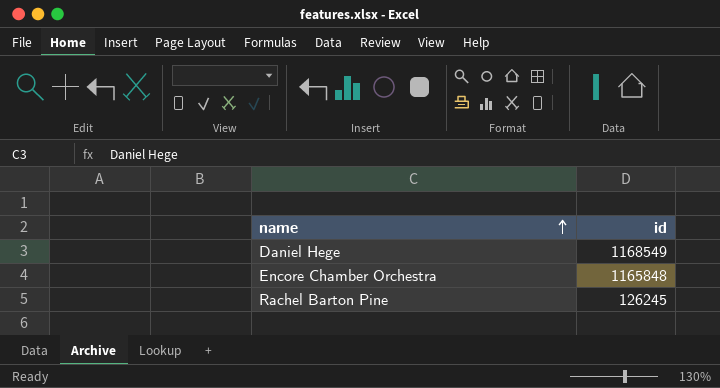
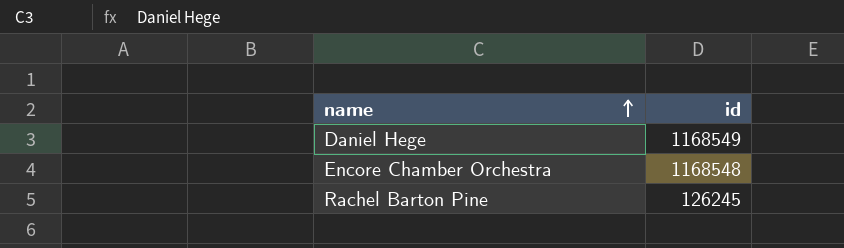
Encore Chamber Orchestra | id: 1165848 -> 1168548

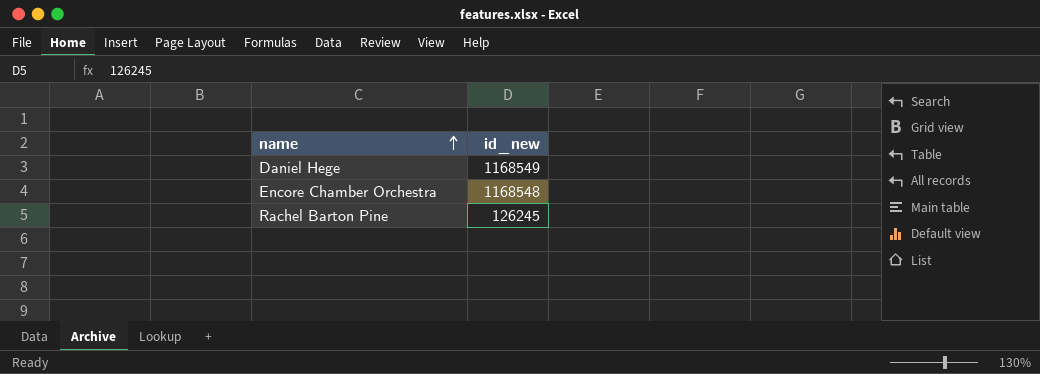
column name: id -> id_new

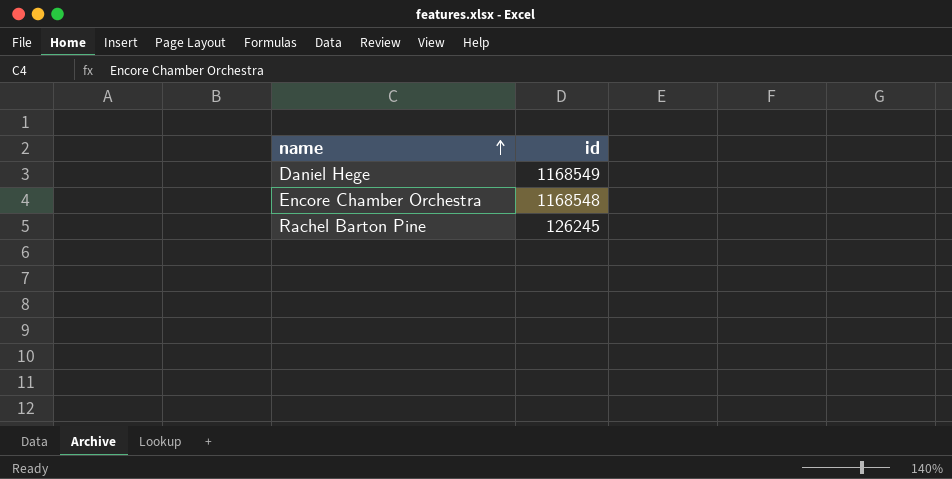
column name: id_new -> id

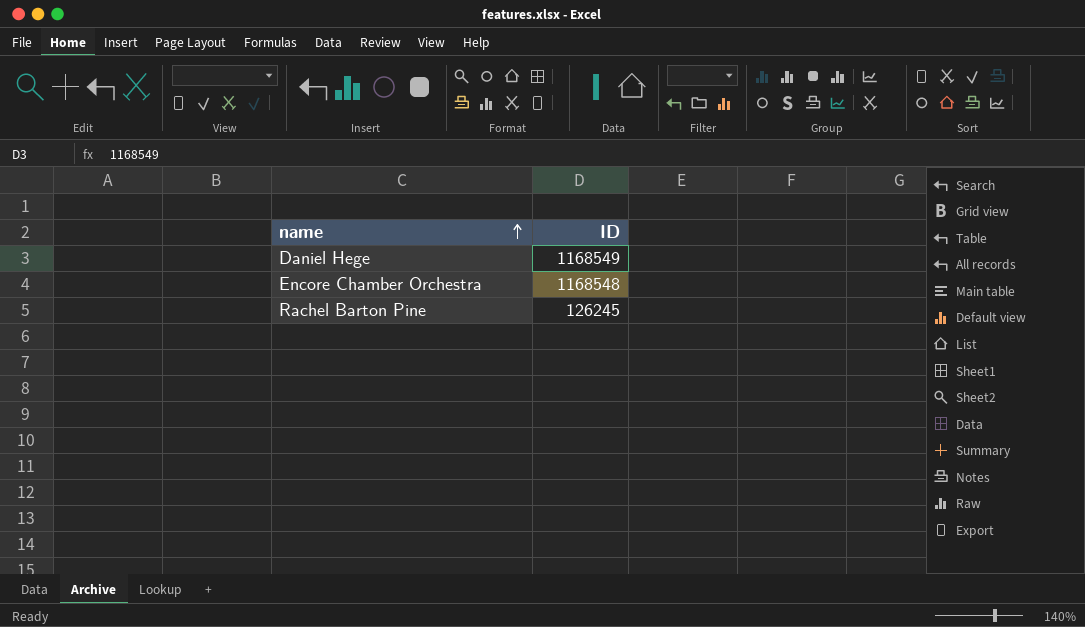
column name: id -> ID

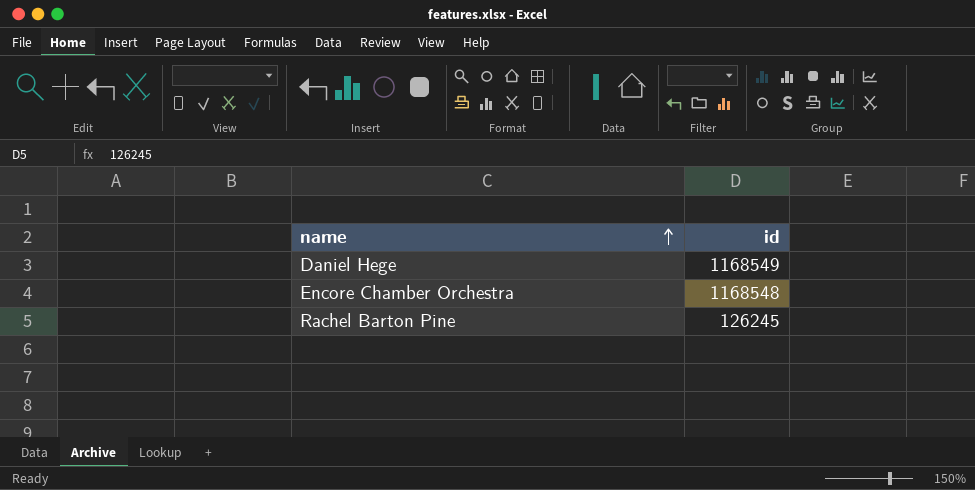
column name: ID -> id

